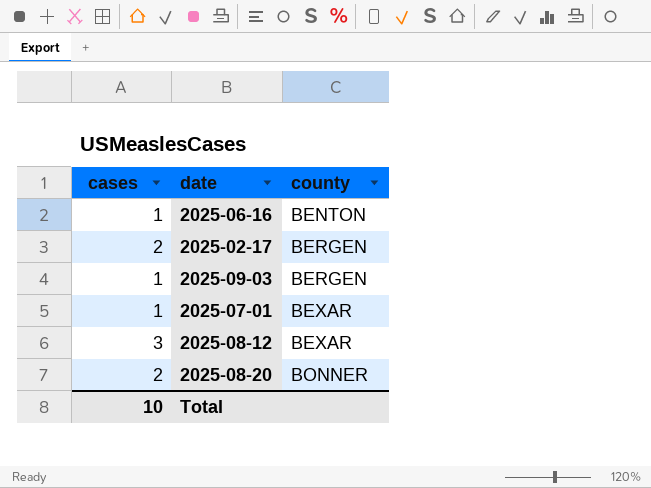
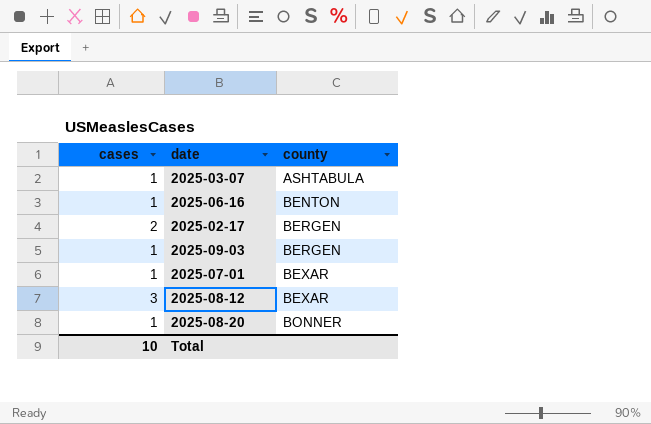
row 2025-03-07: none -> 1 | ASHTABULA
2025-08-20 | cases: 2 -> 1

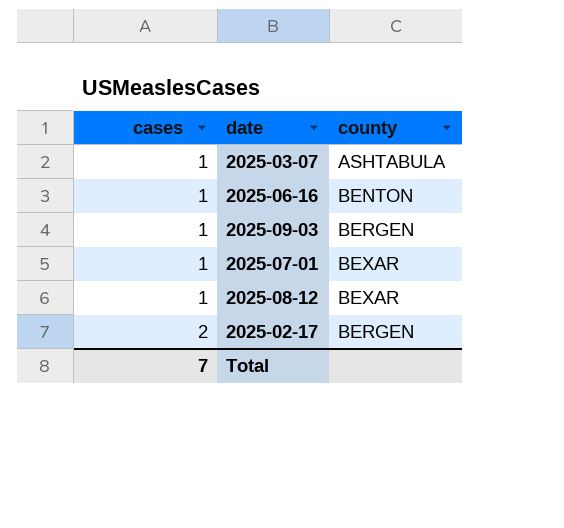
row order: county ascending -> cases ascending
row 2025-08-20: 1 | BONNER -> none
2025-08-12 | cases: 3 -> 1
Total | cases: 10 -> 7

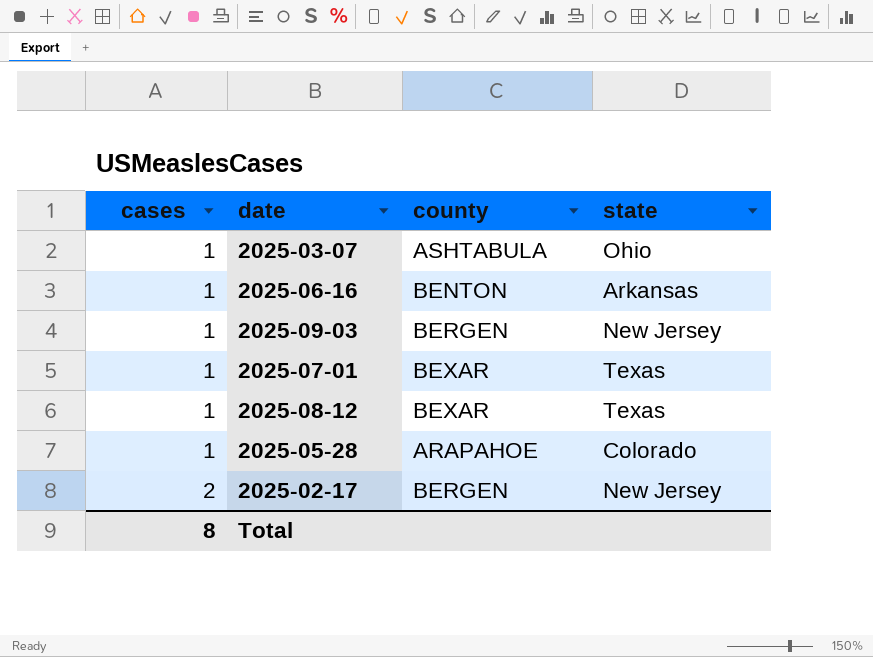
column state | position: none -> 4
row 2025-05-28: none -> 1 | ARAPAHOE | Colorado
Total | cases: 7 -> 8

